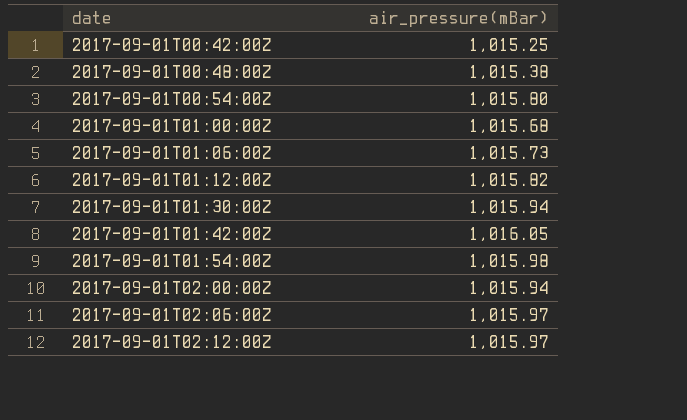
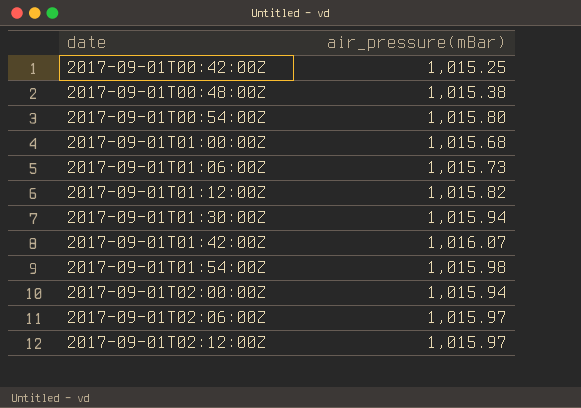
2017-09-01T01:42:00Z | air_pressure(mBar): 1,016.05 -> 1,016.07

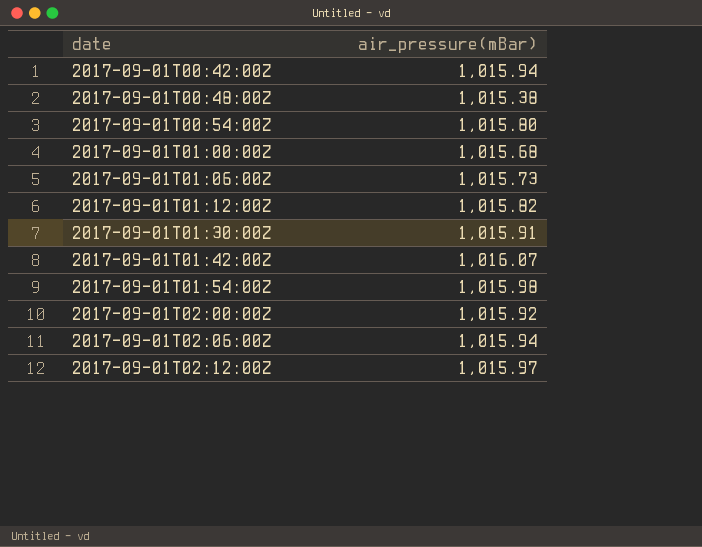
2017-09-01T00:42:00Z | air_pressure(mBar): 1,015.25 -> 1,015.94
2017-09-01T01:30:00Z | air_pressure(mBar): 1,015.94 -> 1,015.91
2017-09-01T02:00:00Z | air_pressure(mBar): 1,015.94 -> 1,015.92
2017-09-01T02:06:00Z | air_pressure(mBar): 1,015.97 -> 1,015.94

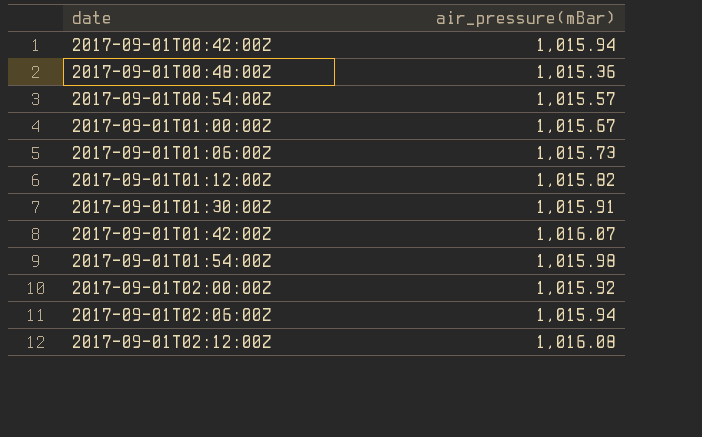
2017-09-01T00:48:00Z | air_pressure(mBar): 1,015.38 -> 1,015.36
2017-09-01T00:54:00Z | air_pressure(mBar): 1,015.80 -> 1,015.57
2017-09-01T01:00:00Z | air_pressure(mBar): 1,015.68 -> 1,015.67
2017-09-01T02:12:00Z | air_pressure(mBar): 1,015.97 -> 1,016.08

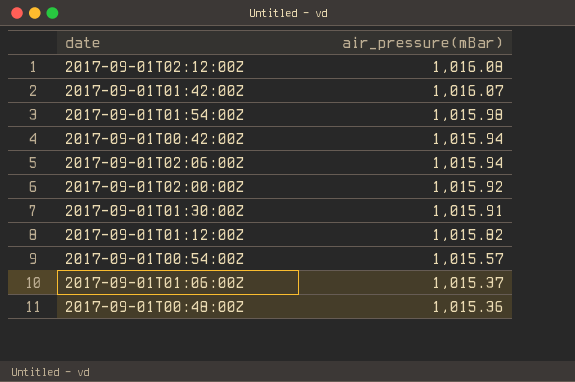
row order: date ascending -> air_pressure(mBar) descending
row 2017-09-01T01:00:00Z: 1,015.67 -> none
2017-09-01T01:06:00Z | air_pressure(mBar): 1,015.73 -> 1,015.37

